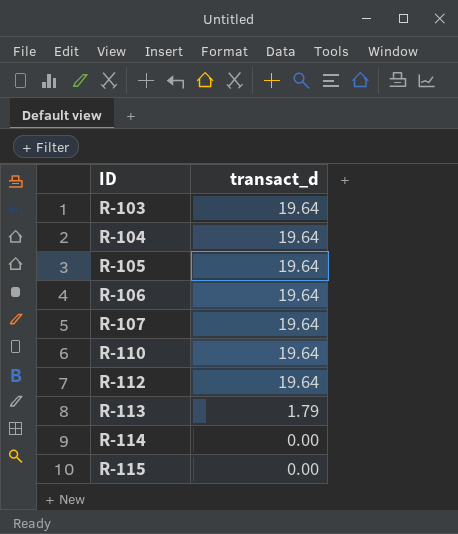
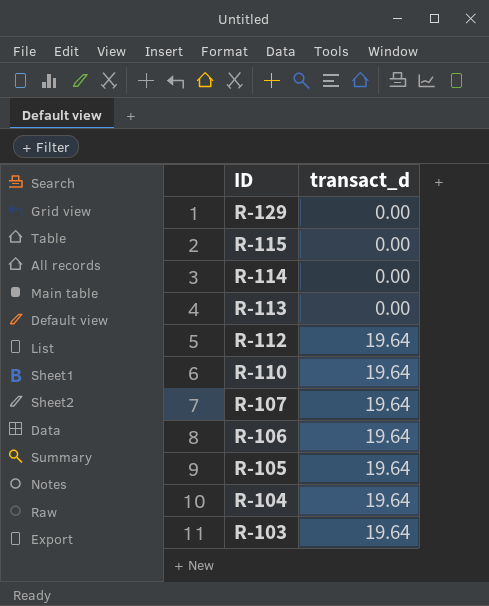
row order: ID ascending -> ID descending
row R-129: none -> 0.00
R-113 | transact_d: 1.79 -> 0.00

